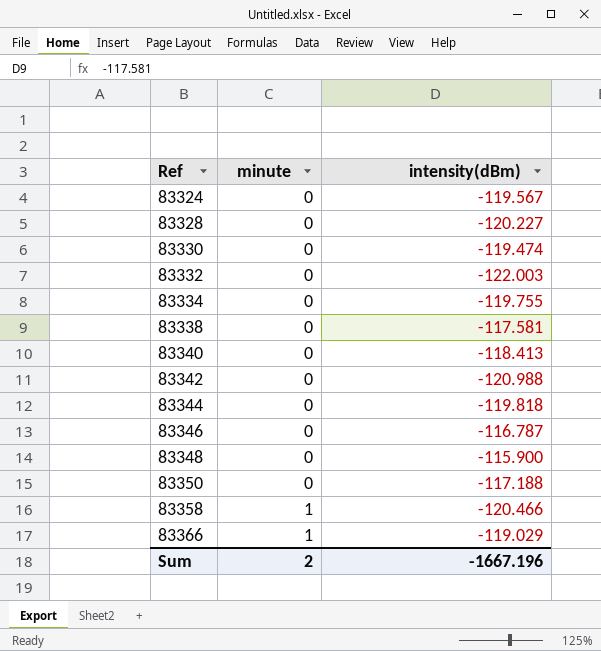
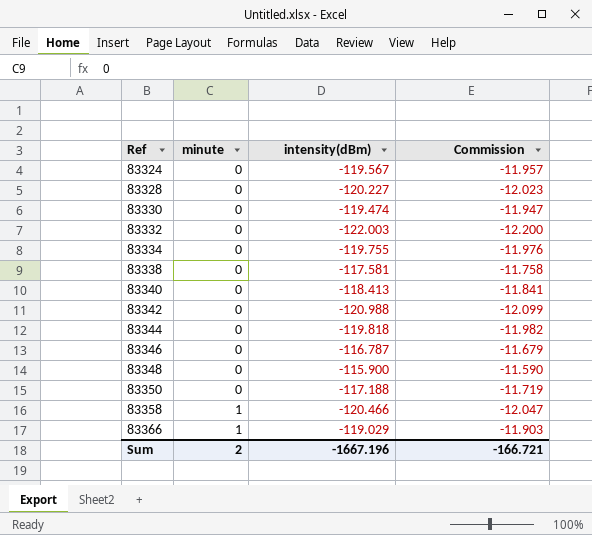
column Commission | formula: none -> [intensity(dBm)] * 0.1

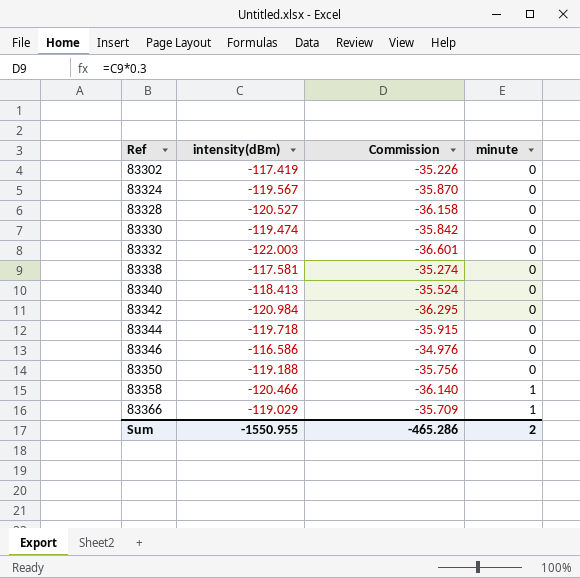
column Commission | formula: [intensity(dBm)] * 0.1 -> [intensity(dBm)] * 0.3
column minute | position: 2 -> 4
row 83334: 0 | -119.755 | -11.976 -> none
row 83348: 0 | -115.900 | -11.590 -> none
row 83302: none -> -117.419 | -35.226 | 0
83328 | intensity(dBm): -120.227 -> -120.527
83342 | intensity(dBm): -120.988 -> -120.984
83344 | intensity(dBm): -119.818 -> -119.718
83346 | intensity(dBm): -116.787 -> -116.586
83350 | intensity(dBm): -117.188 -> -119.188
Sum | intensity(dBm): -1667.196 -> -1550.955
Sum | Commission: -166.721 -> -465.286

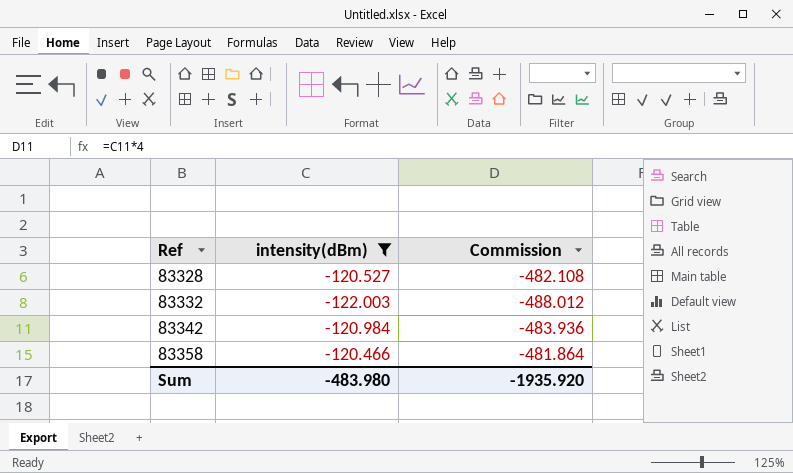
filter: none -> intensity(dBm) <= -120.466
column minute | position: 4 -> none
column Commission | formula: [intensity(dBm)] * 0.3 -> [intensity(dBm)] * 4
Sum | intensity(dBm): -1550.955 -> -483.980
Sum | Commission: -465.286 -> -1935.920

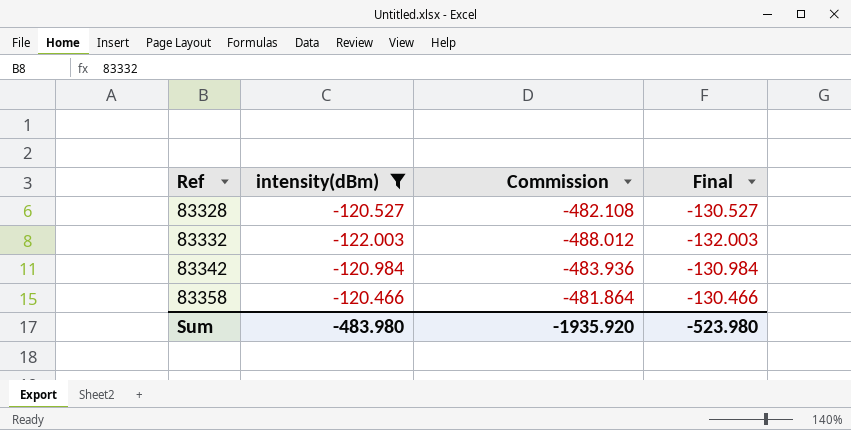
column Final | formula: none -> [intensity(dBm)] - 10

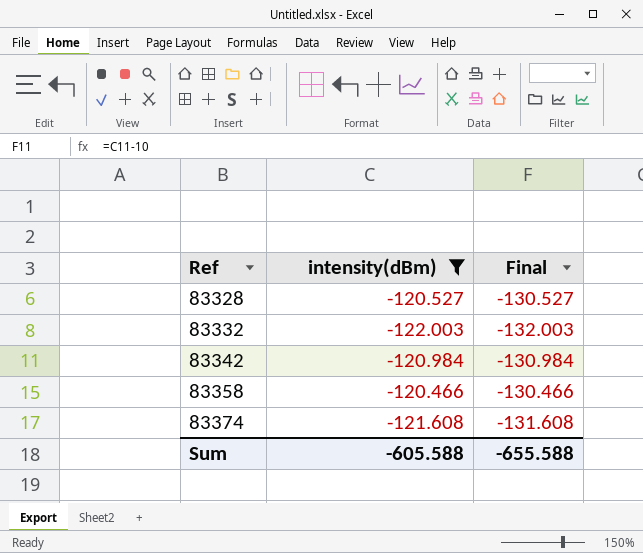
column Commission | formula: [intensity(dBm)] * 4 -> none
row 83374: none -> -121.608 | -131.608
Sum | intensity(dBm): -483.980 -> -605.588
Sum | Final: -523.980 -> -655.588

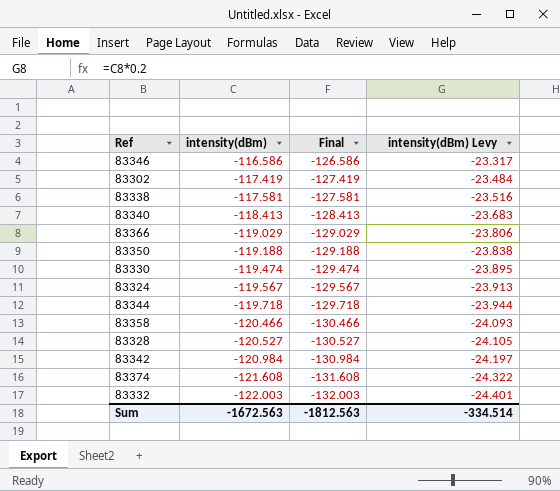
filter: intensity(dBm) <= -120.466 -> none
row order: Ref ascending -> intensity(dBm) descending
column intensity(dBm) Levy | formula: none -> [intensity(dBm)] * 0.2
Sum | intensity(dBm): -605.588 -> -1672.563
Sum | Final: -655.588 -> -1812.563

